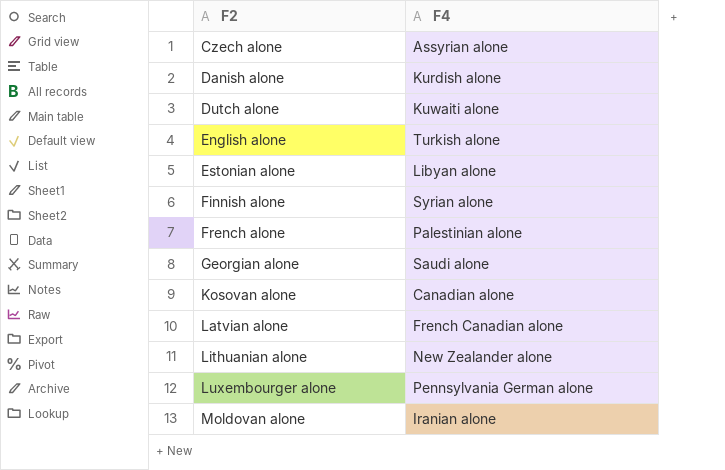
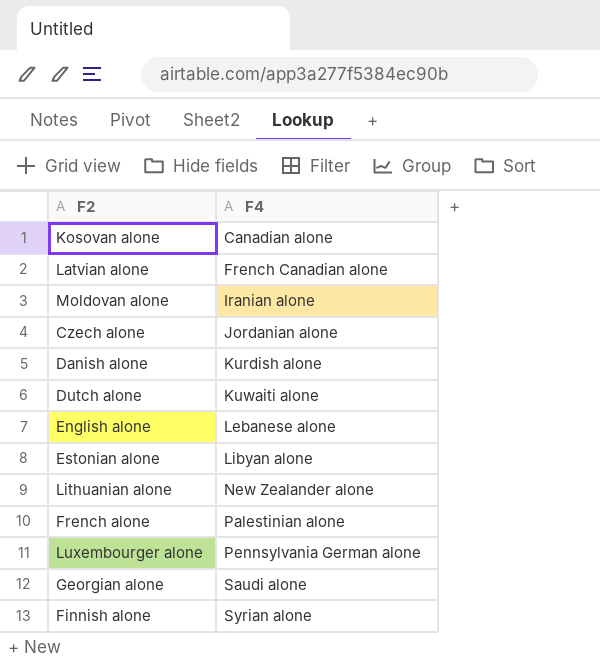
row order: F2 ascending -> F4 ascending
Czech alone | F4: Assyrian alone -> Jordanian alone
English alone | F4: Turkish alone -> Lebanese alone

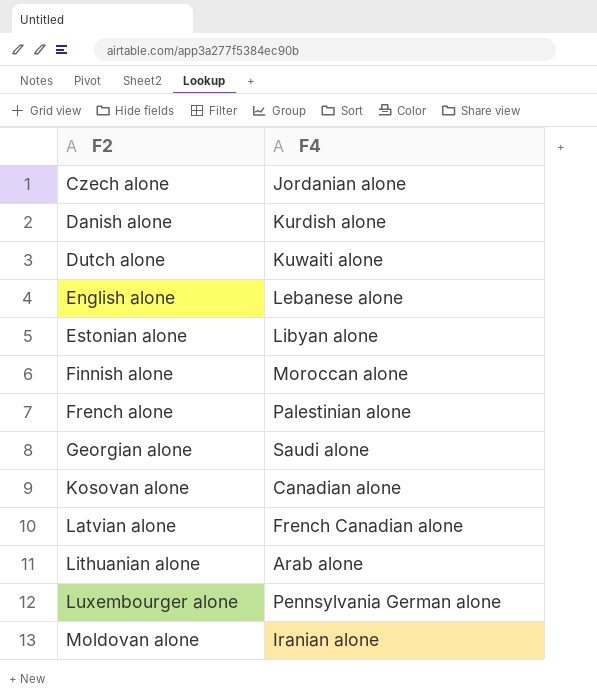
row order: F4 ascending -> F2 ascending
Finnish alone | F4: Syrian alone -> Moroccan alone
Lithuanian alone | F4: New Zealander alone -> Arab alone

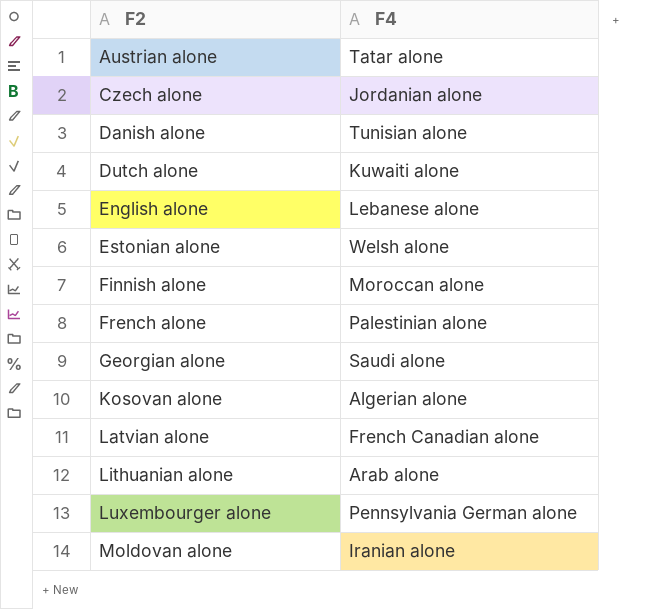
row Austrian alone: none -> Tatar alone
Danish alone | F4: Kurdish alone -> Tunisian alone
Estonian alone | F4: Libyan alone -> Welsh alone
Kosovan alone | F4: Canadian alone -> Algerian alone

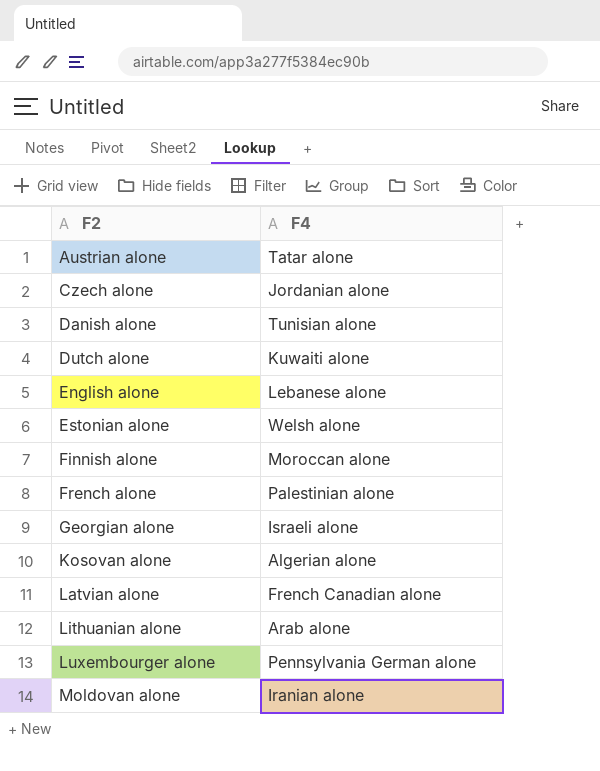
Georgian alone | F4: Saudi alone -> Israeli alone

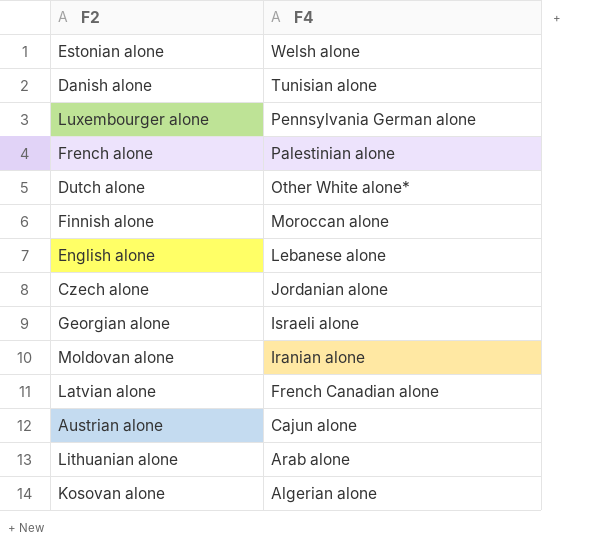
row order: F2 ascending -> F4 descending
Dutch alone | F4: Kuwaiti alone -> Other White alone*
Austrian alone | F4: Tatar alone -> Cajun alone

